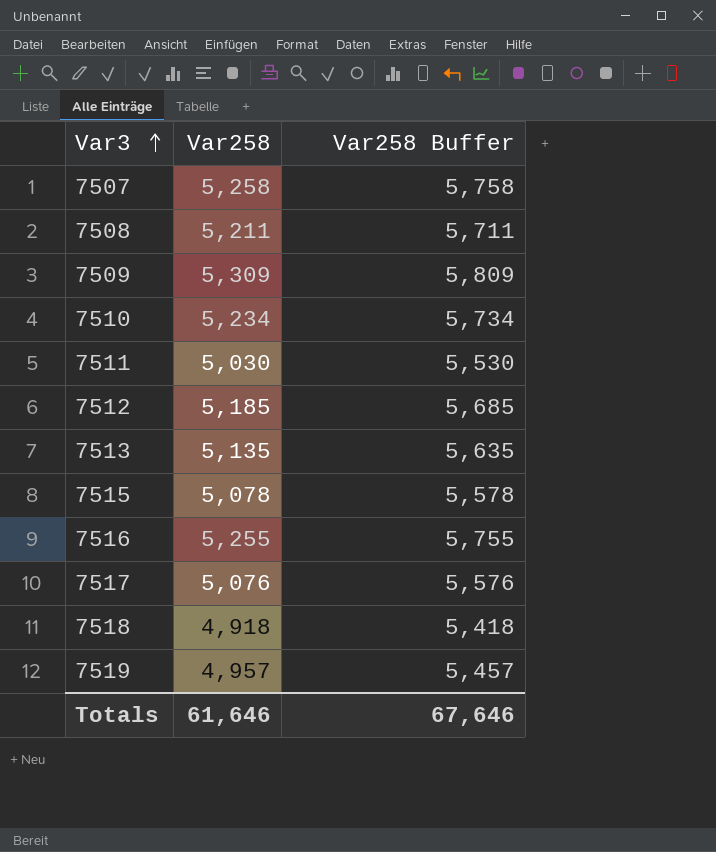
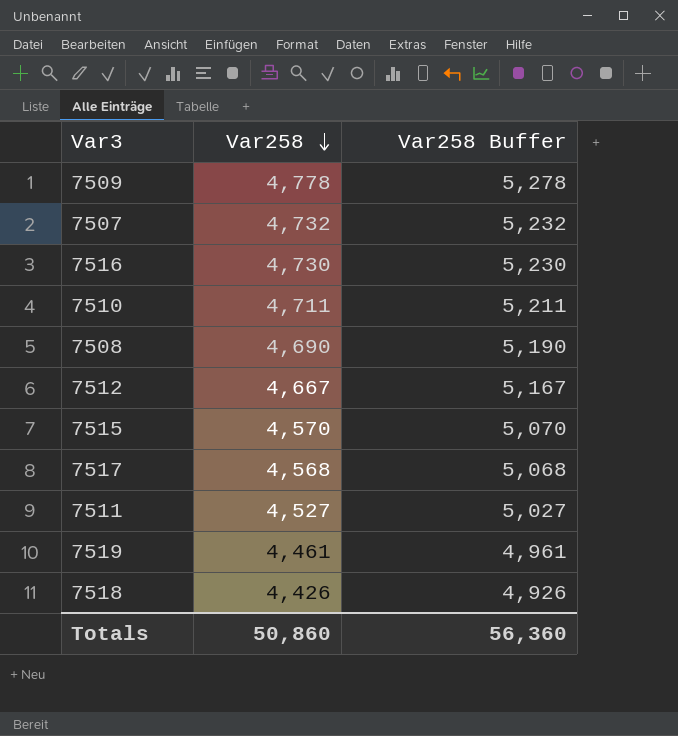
row order: Var3 ascending -> Var258 descending
row 7513: 5,135 | 5,635 -> none
7509 | Var258: 5,309 -> 4,778
7509 | Var258 Buffer: 5,809 -> 5,278
7507 | Var258: 5,258 -> 4,732
7507 | Var258 Buffer: 5,758 -> 5,232
7516 | Var258: 5,255 -> 4,730
7516 | Var258 Buffer: 5,755 -> 5,230
7510 | Var258: 5,234 -> 4,711
7510 | Var258 Buffer: 5,734 -> 5,211
7508 | Var258: 5,211 -> 4,690
7508 | Var258 Buffer: 5,711 -> 5,190
7512 | Var258: 5,185 -> 4,667
7512 | Var258 Buffer: 5,685 -> 5,167
7515 | Var258: 5,078 -> 4,570
7515 | Var258 Buffer: 5,578 -> 5,070
7517 | Var258: 5,076 -> 4,568
7517 | Var258 Buffer: 5,576 -> 5,068
7511 | Var258: 5,030 -> 4,527
7511 | Var258 Buffer: 5,530 -> 5,027
7519 | Var258: 4,957 -> 4,461
7519 | Var258 Buffer: 5,457 -> 4,961
7518 | Var258: 4,918 -> 4,426
7518 | Var258 Buffer: 5,418 -> 4,926
Totals | Var258: 61,646 -> 50,860
Totals | Var258 Buffer: 67,646 -> 56,360

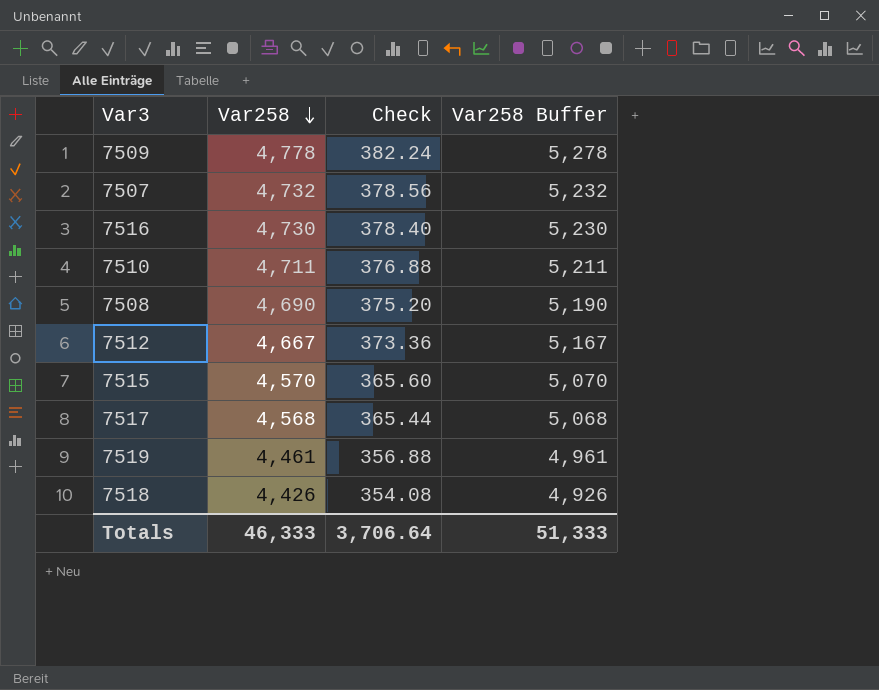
column Check | formula: none -> [Var258] * 0.08
row 7511: 4,527 | 5,027 -> none
Totals | Var258: 50,860 -> 46,333
Totals | Var258 Buffer: 56,360 -> 51,333

